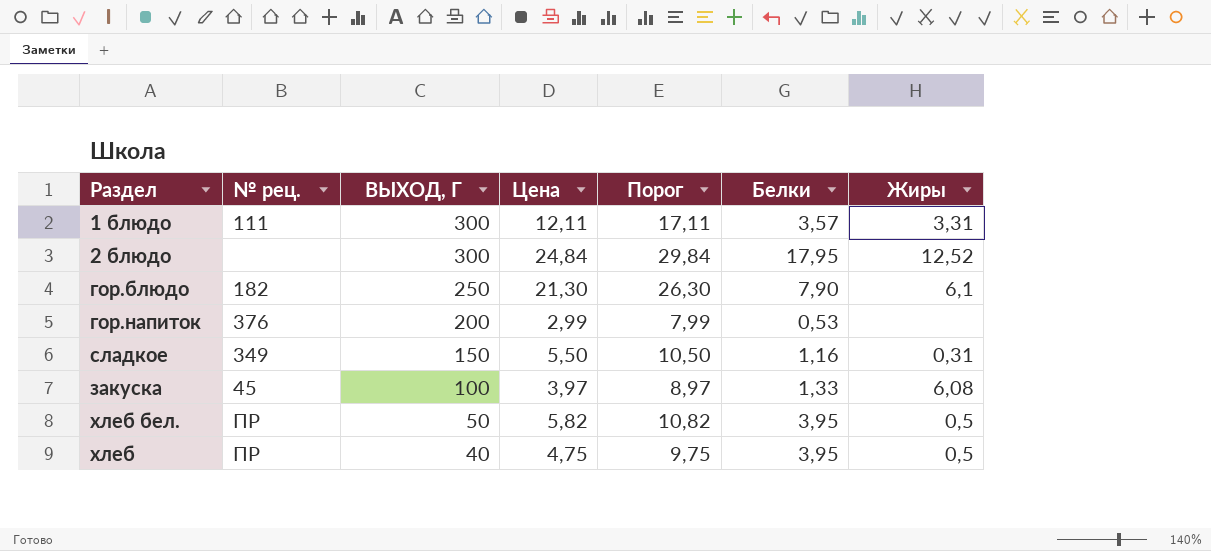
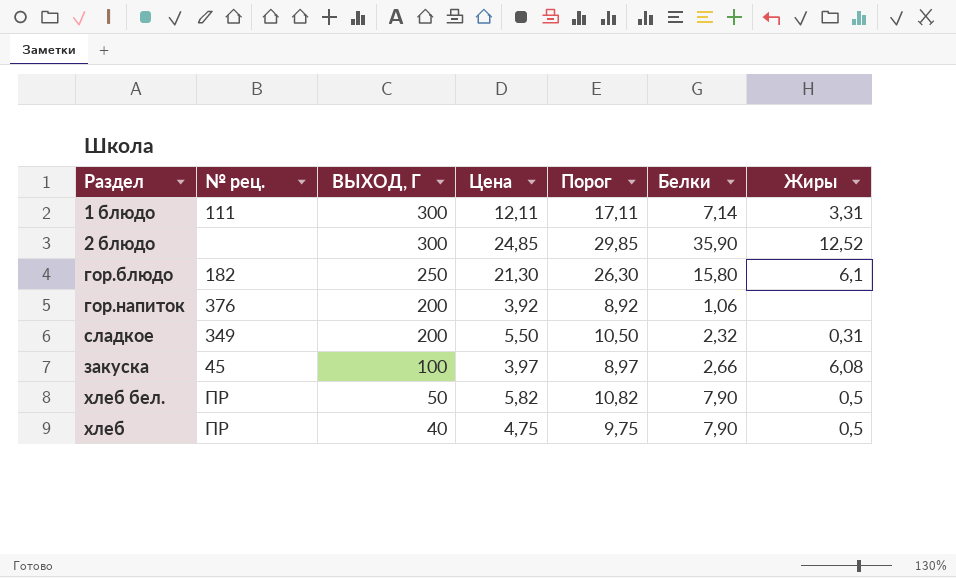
1 блюдо | Белки: 3,57 -> 7,14
2 блюдо | Цена: 24,84 -> 24,85
2 блюдо | Порог: 29,84 -> 29,85
2 блюдо | Белки: 17,95 -> 35,90
гор.блюдо | Белки: 7,90 -> 15,80
гор.напиток | Цена: 2,99 -> 3,92
гор.напиток | Порог: 7,99 -> 8,92
гор.напиток | Белки: 0,53 -> 1,06
сладкое | ВЫХОД, Г: 150 -> 200
сладкое | Белки: 1,16 -> 2,32
закуска | Белки: 1,33 -> 2,66
хлеб бел. | Белки: 3,95 -> 7,90
хлеб | Белки: 3,95 -> 7,90

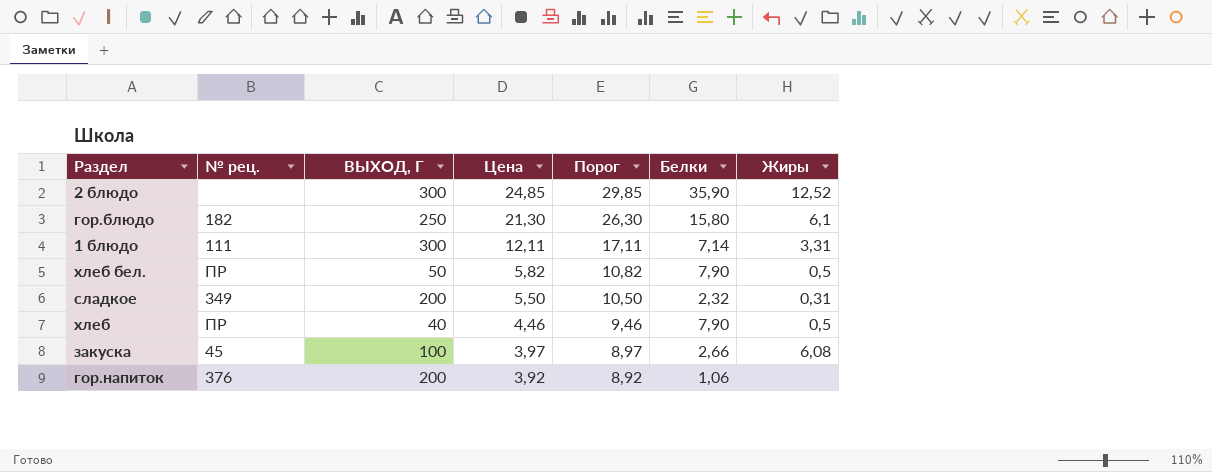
row order: ВЫХОД, Г descending -> Цена descending
хлеб | Цена: 4,75 -> 4,46
хлеб | Порог: 9,75 -> 9,46

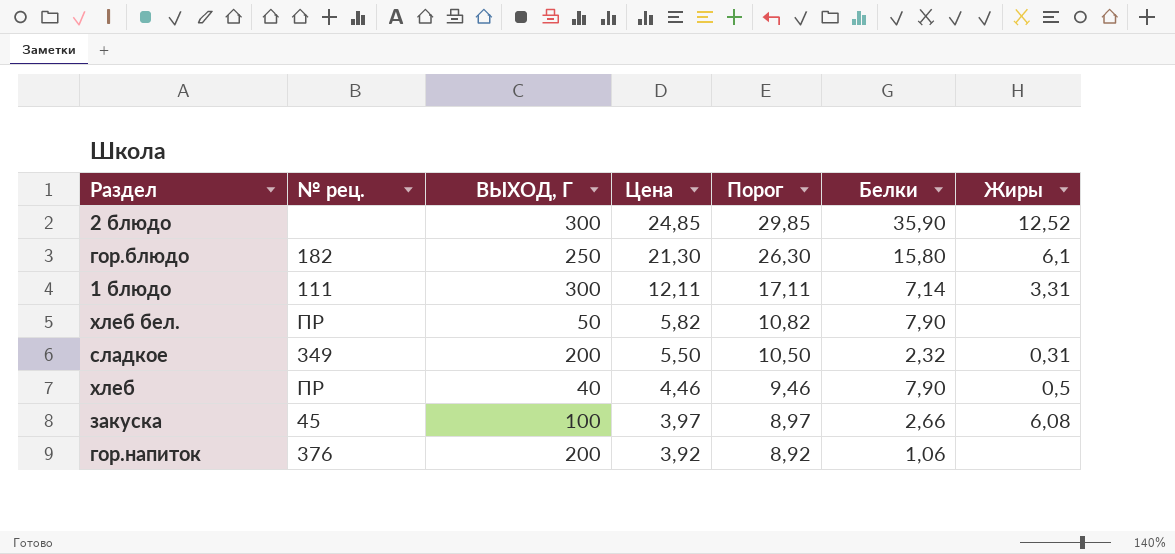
хлеб бел. | Жиры: 0,5 -> none

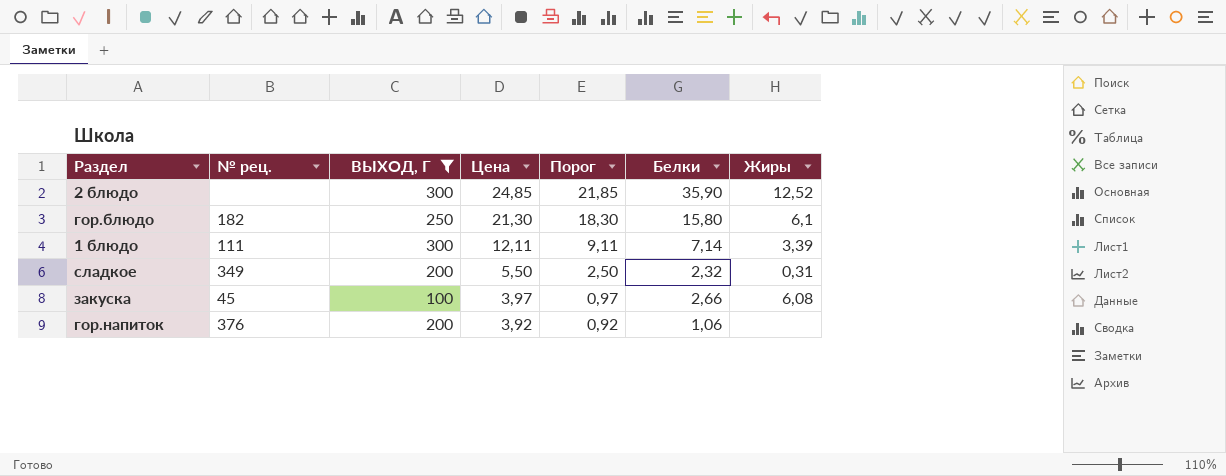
filter: none -> ВЫХОД, Г >= 100
column Порог | formula: [Цена] + 5 -> [Цена] - 3
1 блюдо | Жиры: 3,31 -> 3,39

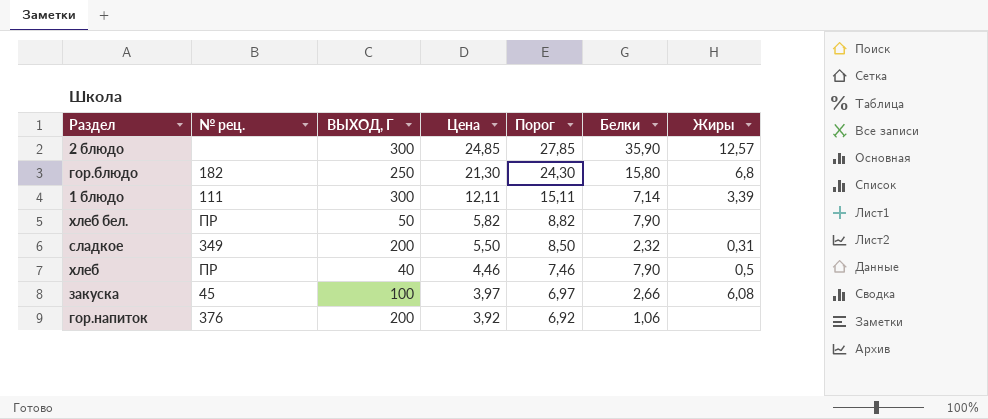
filter: ВЫХОД, Г >= 100 -> none
column Порог | formula: [Цена] - 3 -> [Цена] + 3
2 блюдо | Жиры: 12,52 -> 12,57
гор.блюдо | Жиры: 6,1 -> 6,8

